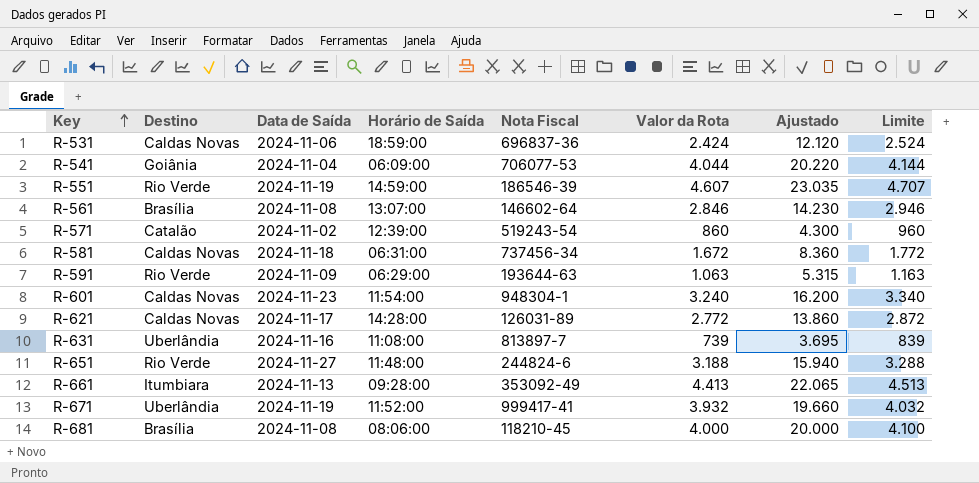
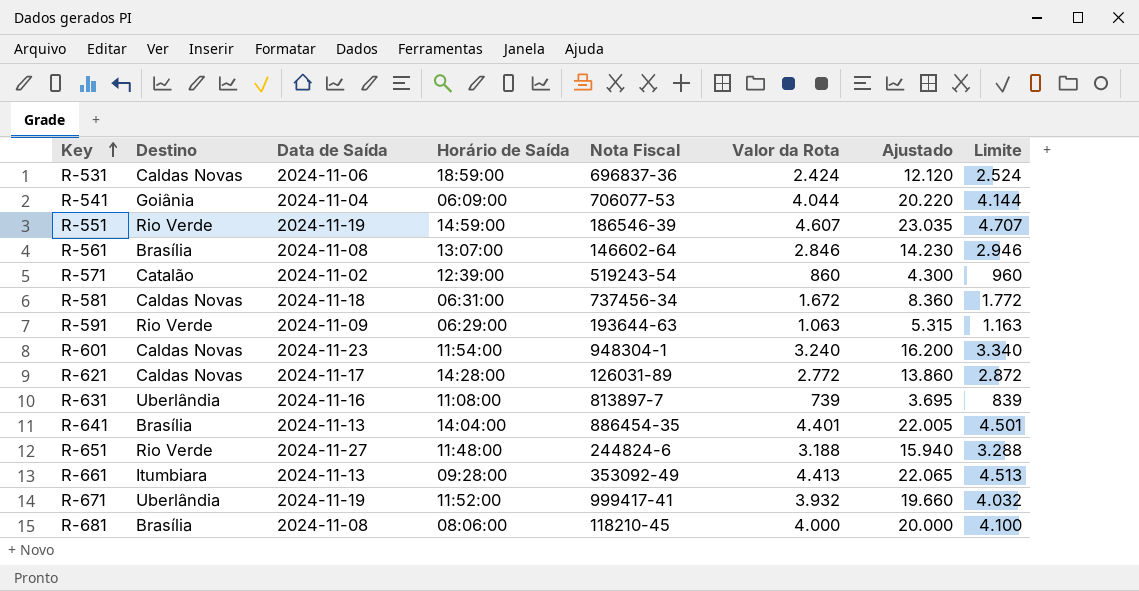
row R-641: none -> Brasília | 2024-11-13 | 14:04:00 | 886454-35 | 4.401 | 22.005 | 4.501

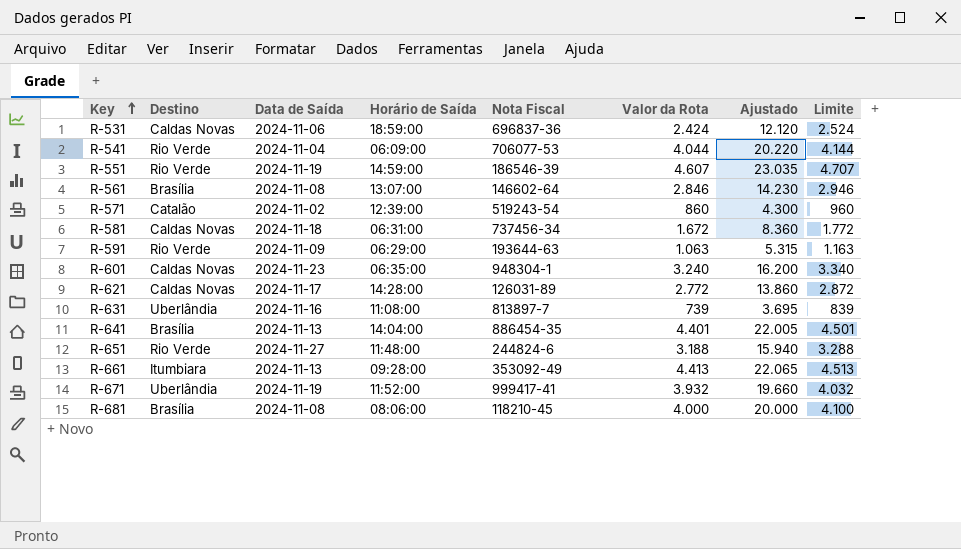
R-541 | Destino: Goiânia -> Rio Verde
R-601 | Horário de Saída: 11:54:00 -> 06:35:00

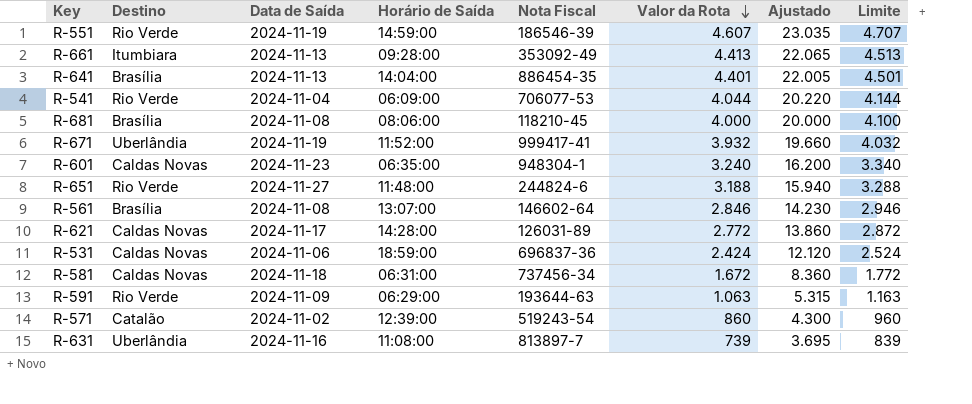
row order: Key ascending -> Valor da Rota descending

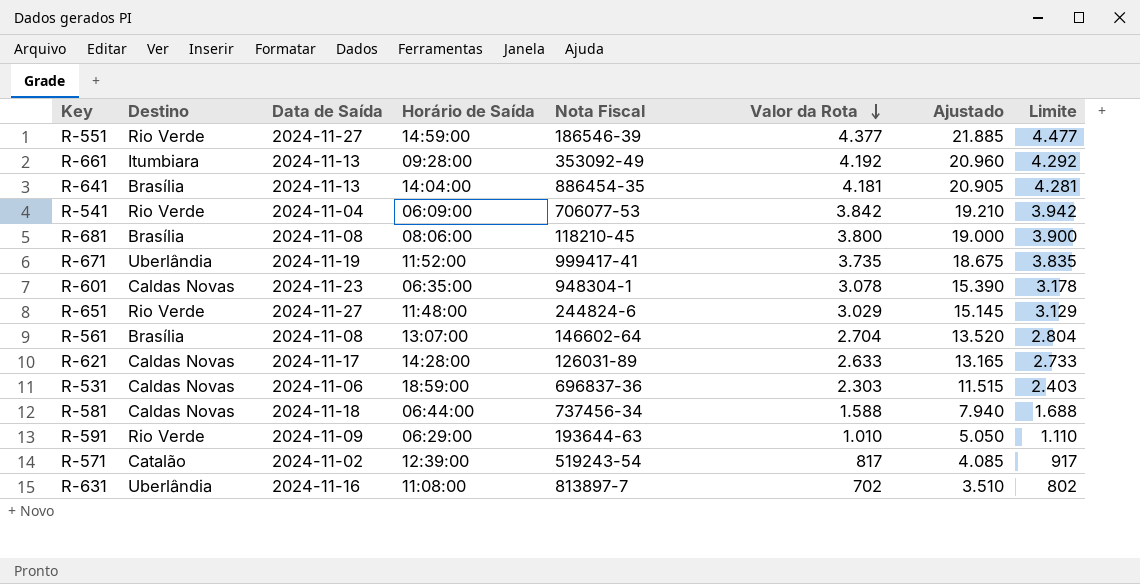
R-551 | Data de Saída: 2024-11-19 -> 2024-11-27
R-551 | Valor da Rota: 4.607 -> 4.377
R-551 | Ajustado: 23.035 -> 21.885
R-551 | Limite: 4.707 -> 4.477
R-661 | Valor da Rota: 4.413 -> 4.192
R-661 | Ajustado: 22.065 -> 20.960
R-661 | Limite: 4.513 -> 4.292
R-641 | Valor da Rota: 4.401 -> 4.181
R-641 | Ajustado: 22.005 -> 20.905
R-641 | Limite: 4.501 -> 4.281
R-541 | Valor da Rota: 4.044 -> 3.842
R-541 | Ajustado: 20.220 -> 19.210
R-541 | Limite: 4.144 -> 3.942
R-681 | Valor da Rota: 4.000 -> 3.800
R-681 | Ajustado: 20.000 -> 19.000
R-681 | Limite: 4.100 -> 3.900
R-671 | Valor da Rota: 3.932 -> 3.735
R-671 | Ajustado: 19.660 -> 18.675
R-671 | Limite: 4.032 -> 3.835
R-601 | Valor da Rota: 3.240 -> 3.078
R-601 | Ajustado: 16.200 -> 15.390
R-601 | Limite: 3.340 -> 3.178
R-651 | Valor da Rota: 3.188 -> 3.029
R-651 | Ajustado: 15.940 -> 15.145
R-651 | Limite: 3.288 -> 3.129
R-561 | Valor da Rota: 2.846 -> 2.704
R-561 | Ajustado: 14.230 -> 13.520
R-561 | Limite: 2.946 -> 2.804
R-621 | Valor da Rota: 2.772 -> 2.633
R-621 | Ajustado: 13.860 -> 13.165
R-621 | Limite: 2.872 -> 2.733
R-531 | Valor da Rota: 2.424 -> 2.303
R-531 | Ajustado: 12.120 -> 11.515
R-531 | Limite: 2.524 -> 2.403
R-581 | Horário de Saída: 06:31:00 -> 06:44:00
R-581 | Valor da Rota: 1.672 -> 1.588
R-581 | Ajustado: 8.360 -> 7.940
R-581 | Limite: 1.772 -> 1.688
R-591 | Valor da Rota: 1.063 -> 1.010
R-591 | Ajustado: 5.315 -> 5.050
R-591 | Limite: 1.163 -> 1.110
R-571 | Valor da Rota: 860 -> 817
R-571 | Ajustado: 4.300 -> 4.085
R-571 | Limite: 960 -> 917
R-631 | Valor da Rota: 739 -> 702
R-631 | Ajustado: 3.695 -> 3.510
R-631 | Limite: 839 -> 802

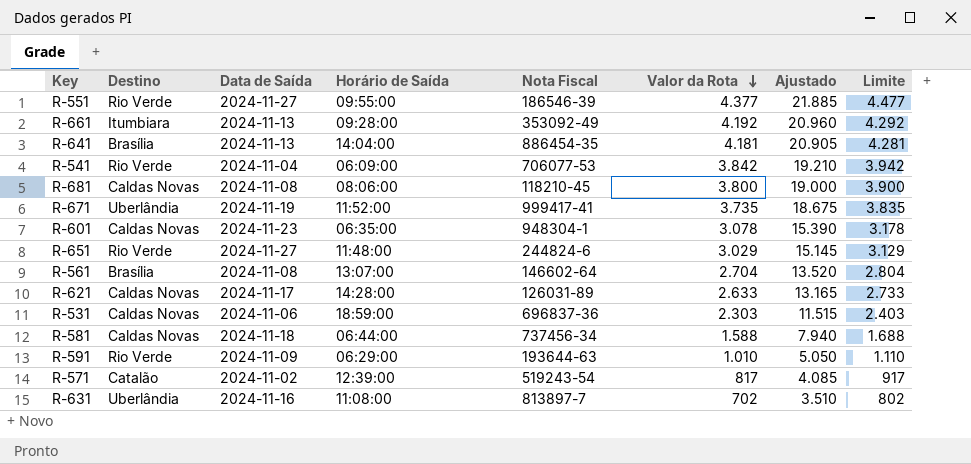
R-551 | Horário de Saída: 14:59:00 -> 09:55:00
R-681 | Destino: Brasília -> Caldas Novas

